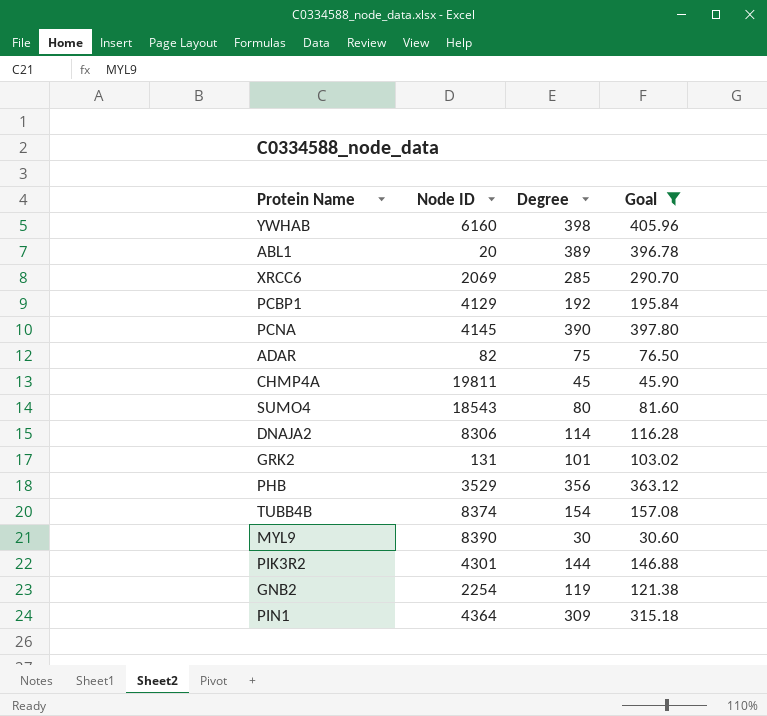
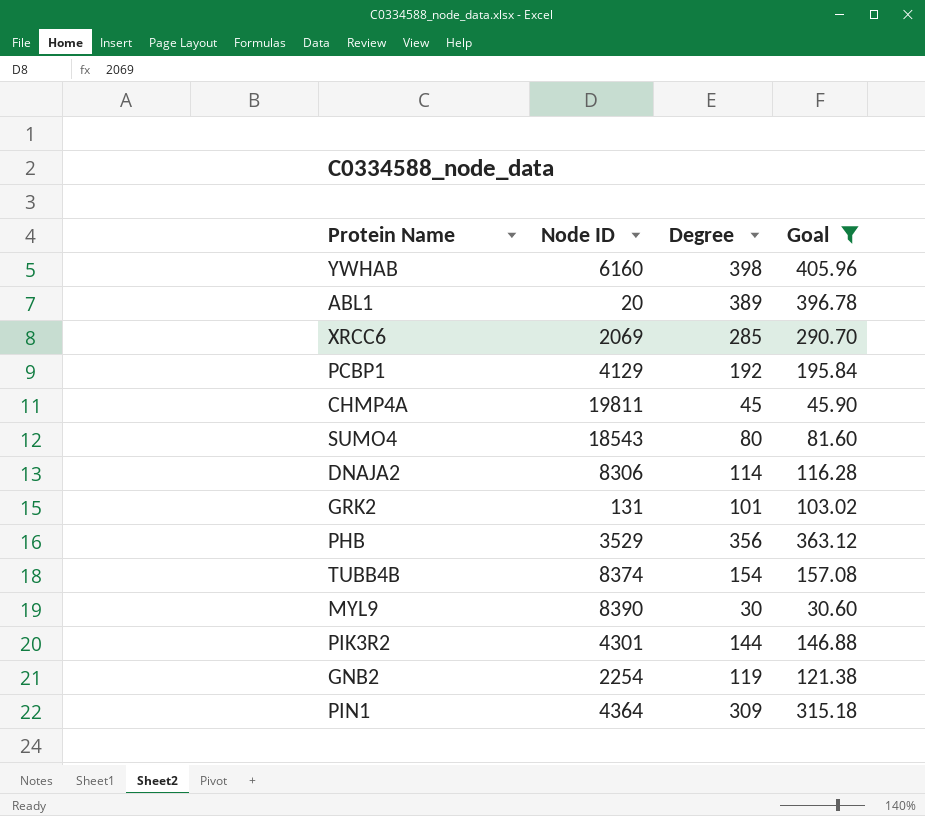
row PCNA: 4145 | 390 | 397.80 -> none
row ADAR: 82 | 75 | 76.50 -> none

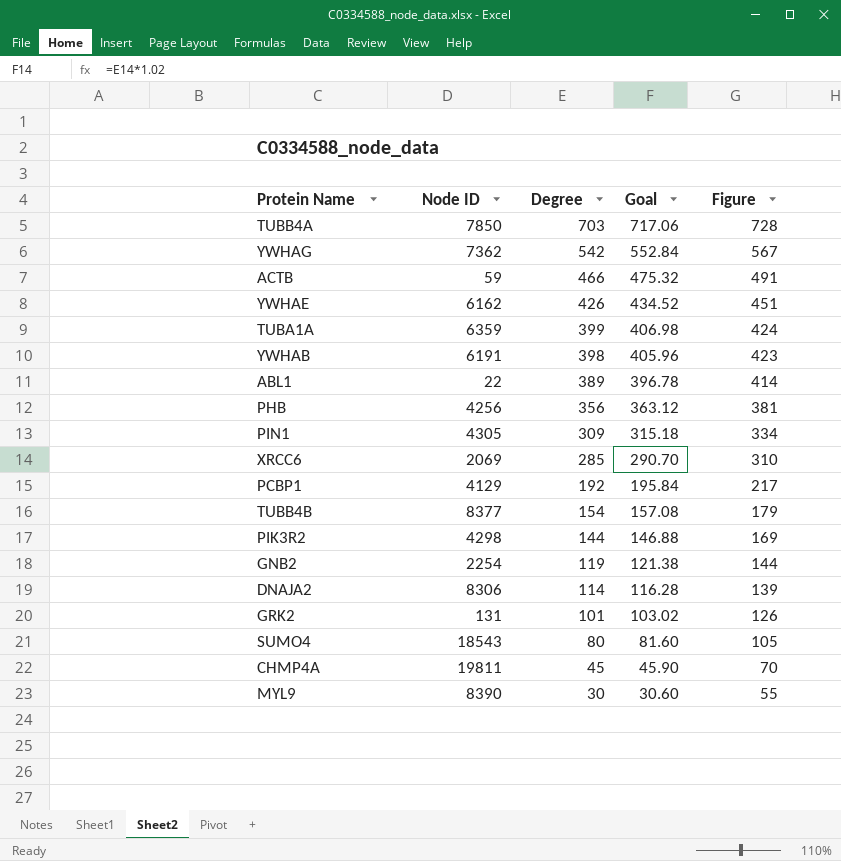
filter: Goal <= 405.96 -> none
row order: none -> Degree descending
column Figure | formula: none -> [Degree] + 25
YWHAB | Node ID: 6160 -> 6191
ABL1 | Node ID: 20 -> 22
PHB | Node ID: 3529 -> 4256
PIN1 | Node ID: 4364 -> 4305
TUBB4B | Node ID: 8374 -> 8377
PIK3R2 | Node ID: 4301 -> 4298

